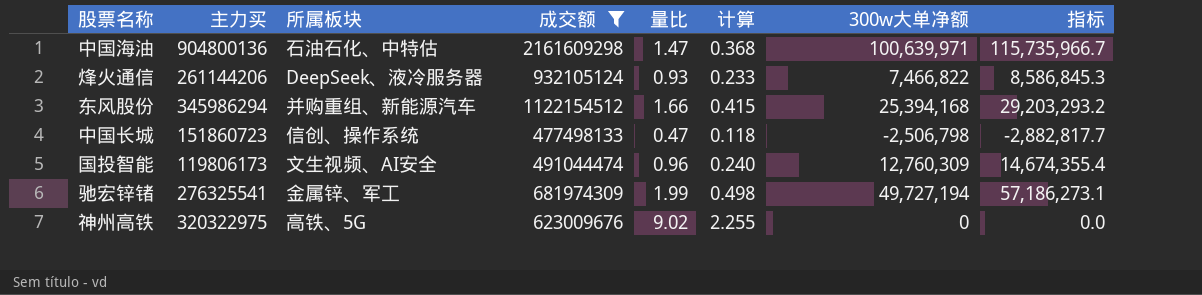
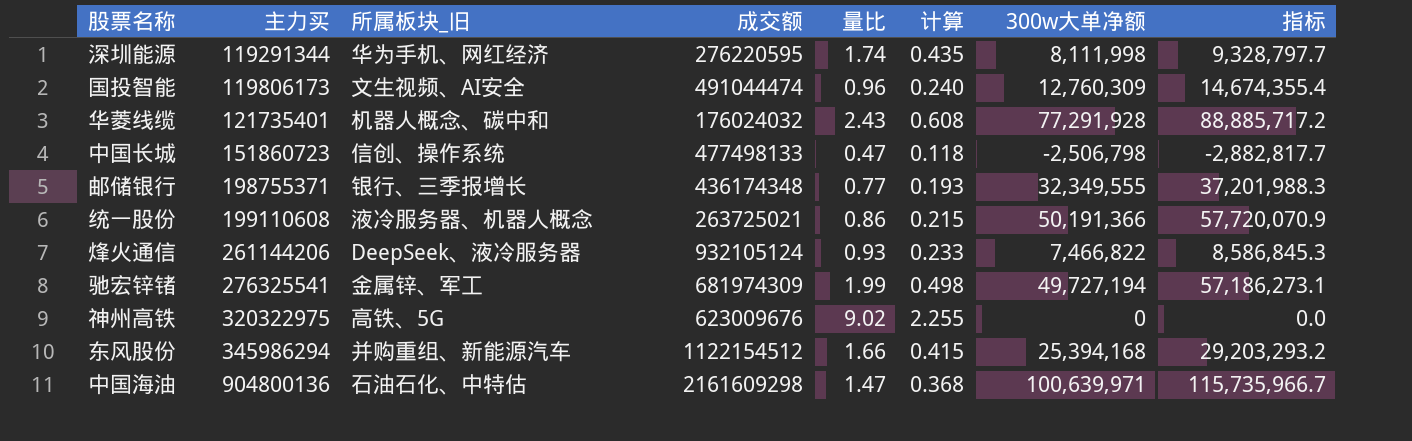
filter: 成交额 >= 477498133 -> none
row order: none -> 主力买 ascending
column name: 所属板块 -> 所属板块_旧

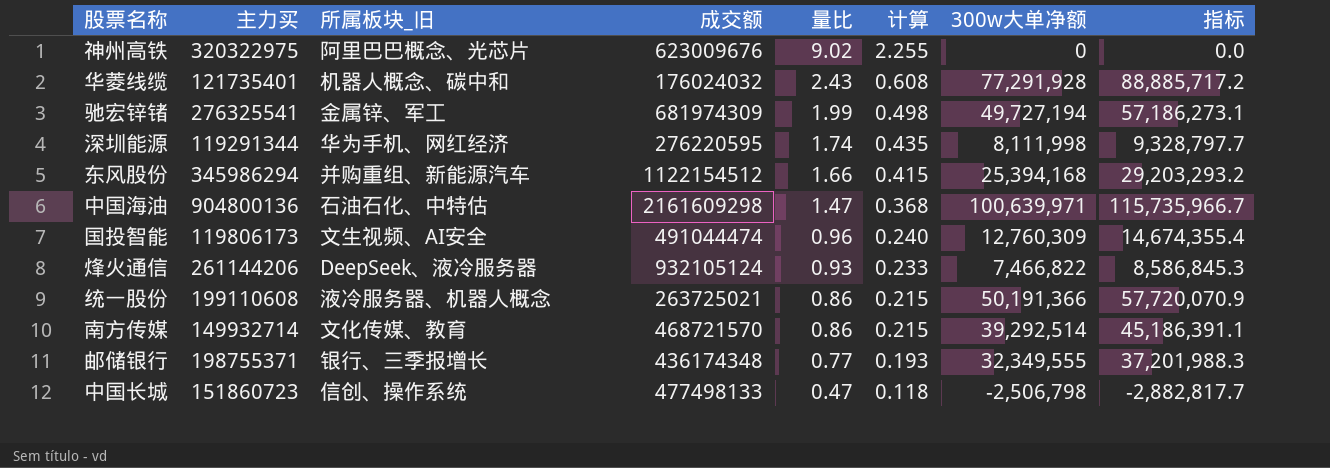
row order: 主力买 ascending -> 量比 descending
神州高铁 | 所属板块_旧: 高铁、5G -> 阿里巴巴概念、光芯片
row 南方传媒: none -> 149932714 | 文化传媒、教育 | 468721570 | 0.86 | 0.215 | 39,292,514 | 45,186,391.1

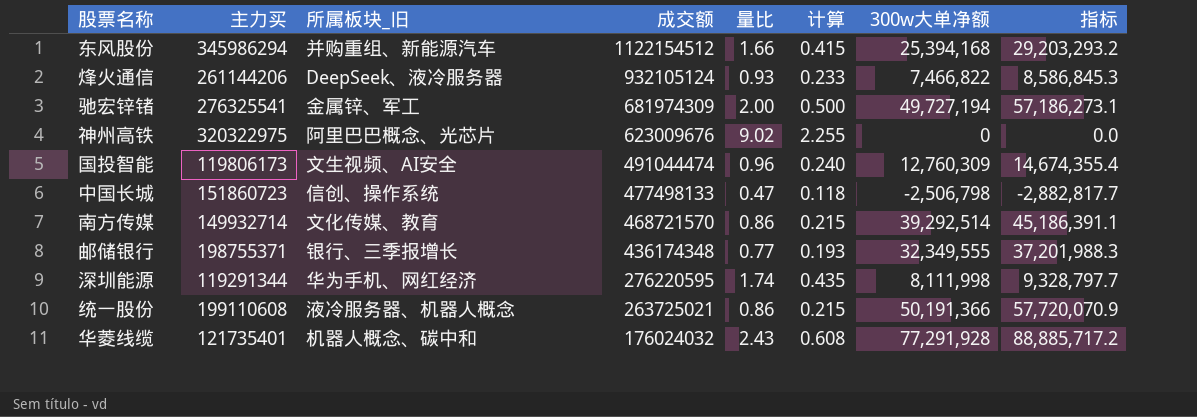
row order: 量比 descending -> 成交额 descending
row 中国海油: 904800136 | 石油石化、中特估 | 2161609298 | 1.47 | 0.368 | 100,639,971 | 115,735,966.7 -> none
驰宏锌锗 | 量比: 1.99 -> 2.00
驰宏锌锗 | 计算: 0.498 -> 0.500

